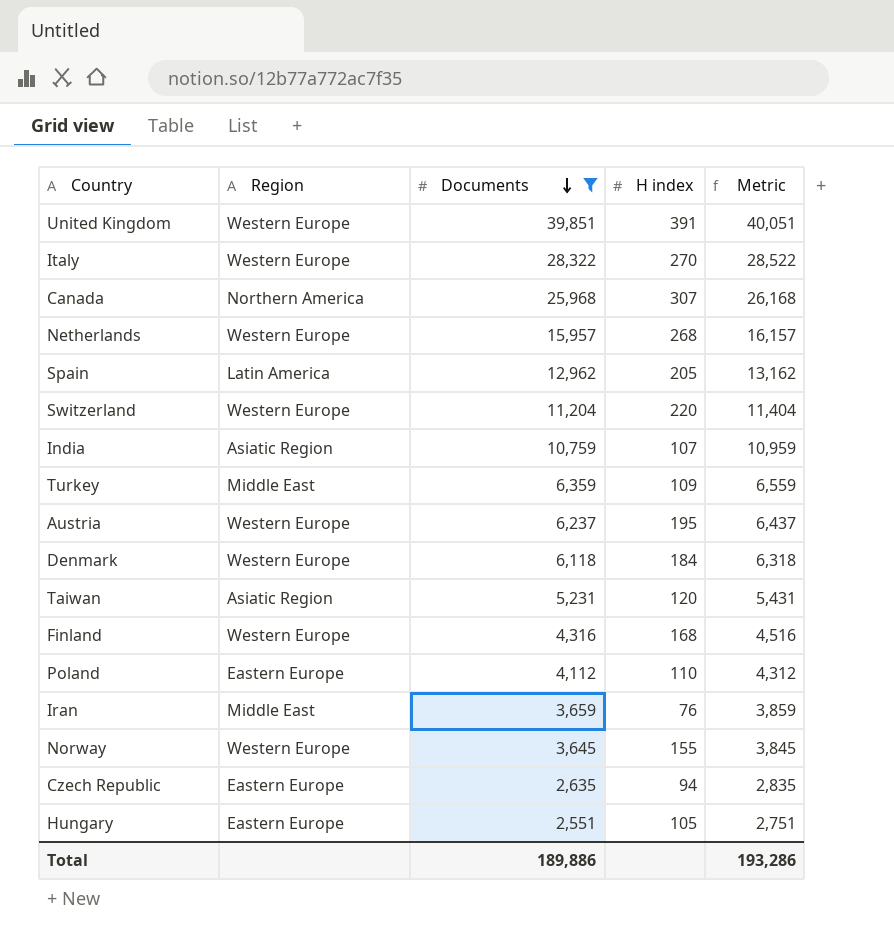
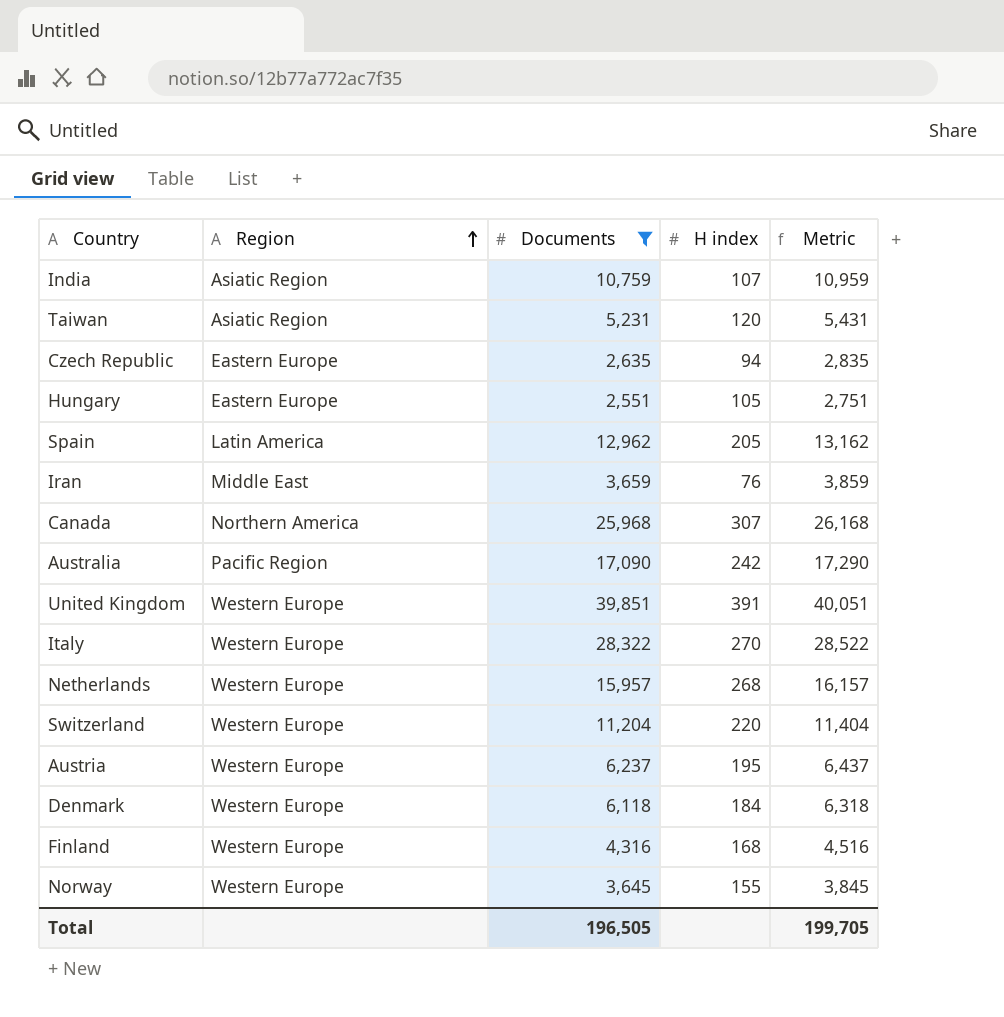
row order: Documents descending -> Region ascending
row Turkey: Middle East | 6,359 | 109 | 6,559 -> none
row Poland: Eastern Europe | 4,112 | 110 | 4,312 -> none
row Australia: none -> Pacific Region | 17,090 | 242 | 17,290
Total | Documents: 189,886 -> 196,505
Total | Metric: 193,286 -> 199,705

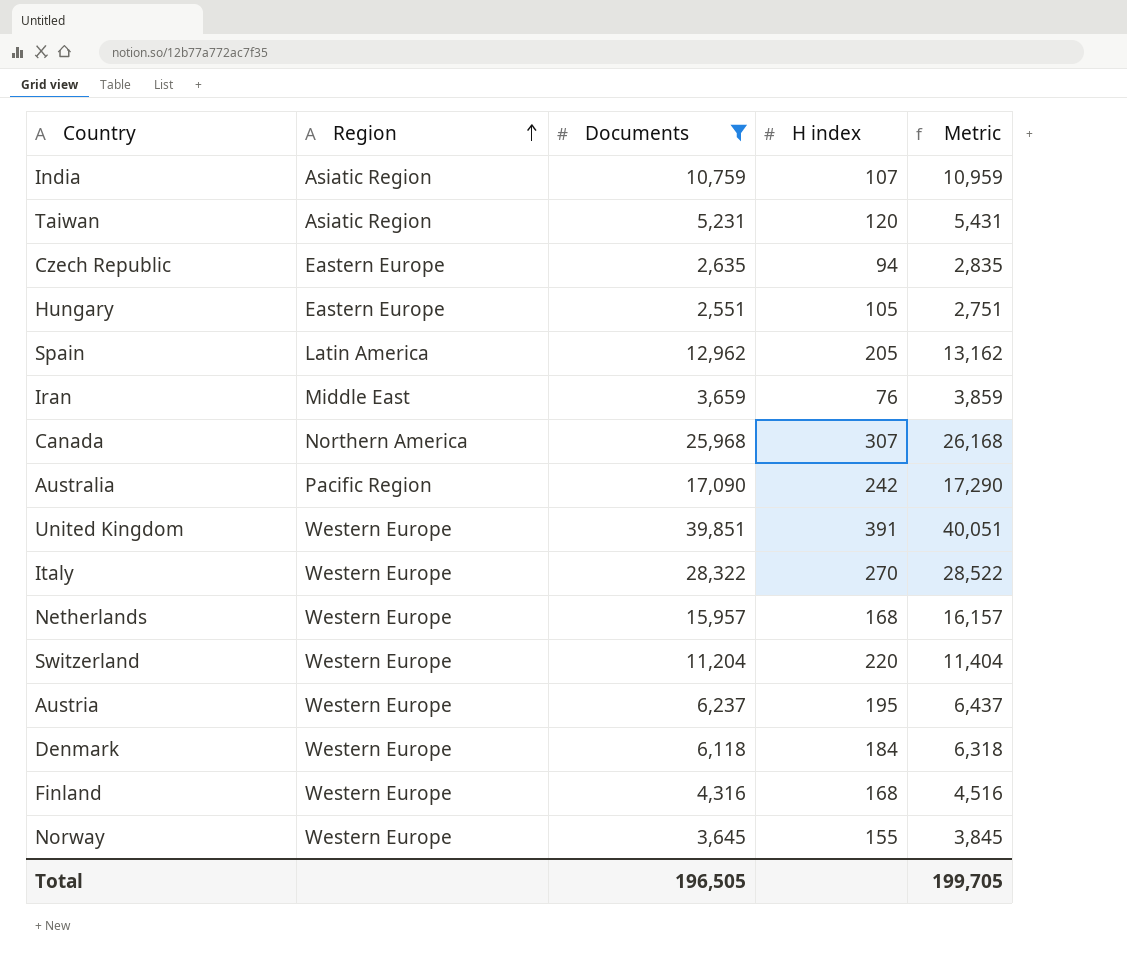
Netherlands | H index: 268 -> 168

